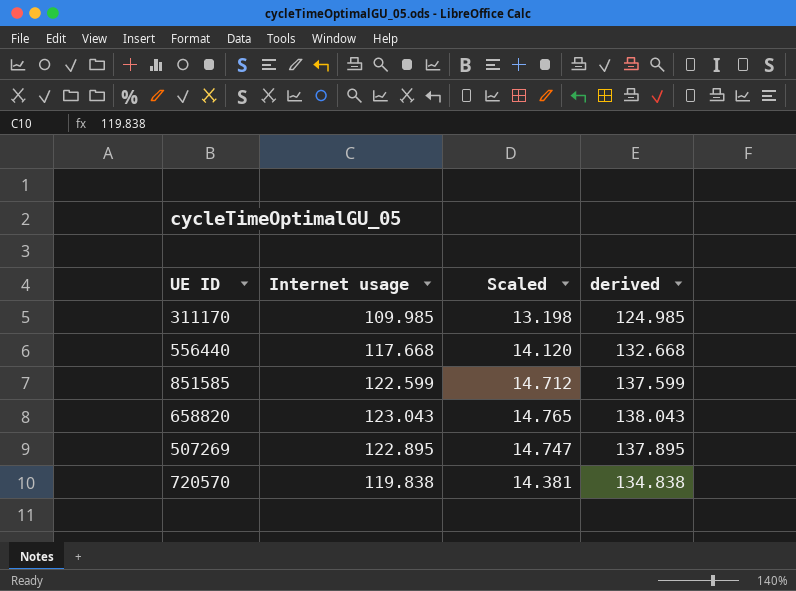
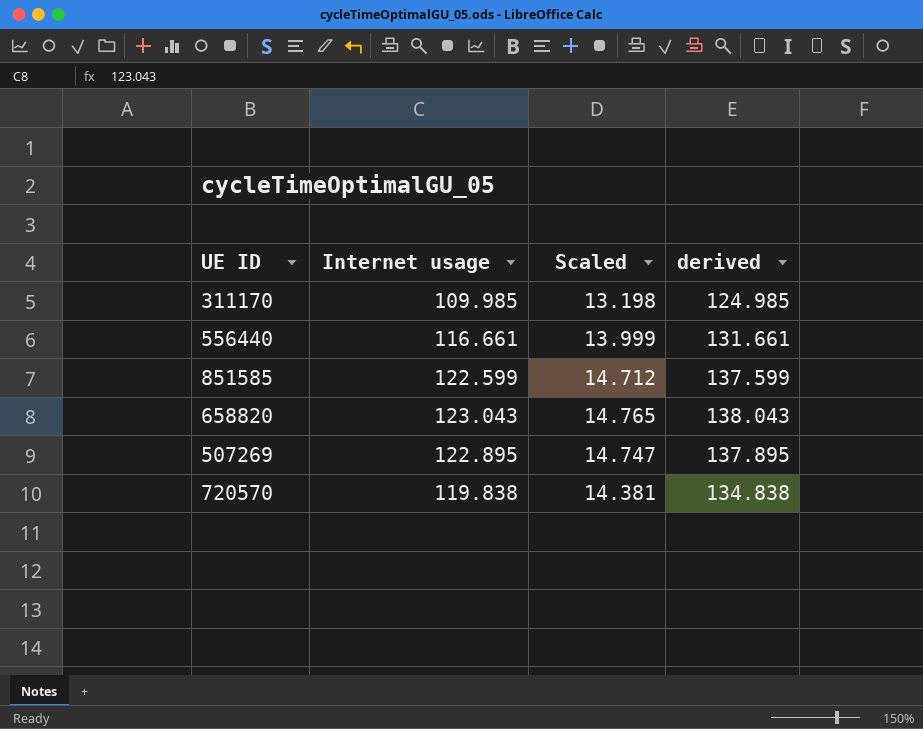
556440 | Internet usage: 117.668 -> 116.661
556440 | Scaled: 14.120 -> 13.999
556440 | derived: 132.668 -> 131.661

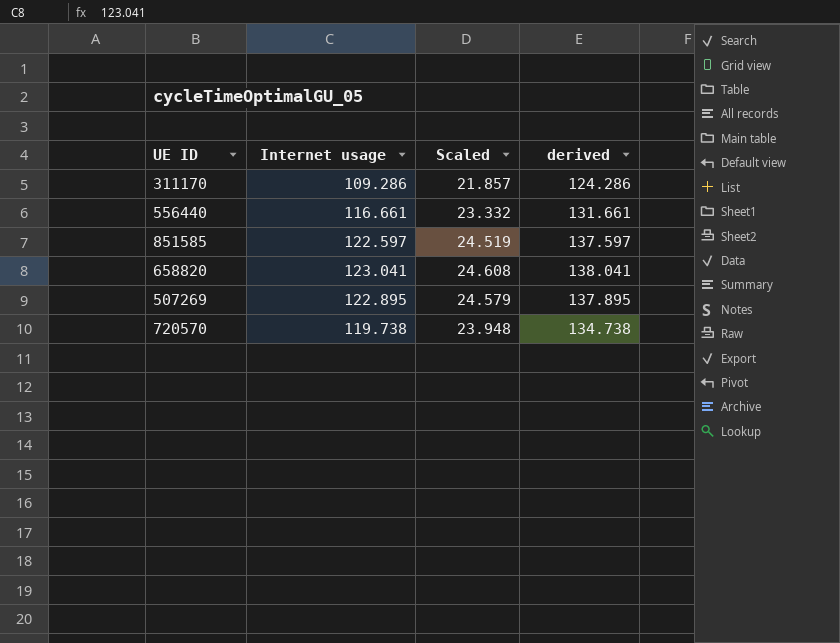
column Scaled | formula: [Internet usage] * 0.12 -> [Internet usage] * 0.2
311170 | Internet usage: 109.985 -> 109.286
311170 | derived: 124.985 -> 124.286
851585 | Internet usage: 122.599 -> 122.597
851585 | derived: 137.599 -> 137.597
658820 | Internet usage: 123.043 -> 123.041
658820 | derived: 138.043 -> 138.041
720570 | Internet usage: 119.838 -> 119.738
720570 | derived: 134.838 -> 134.738

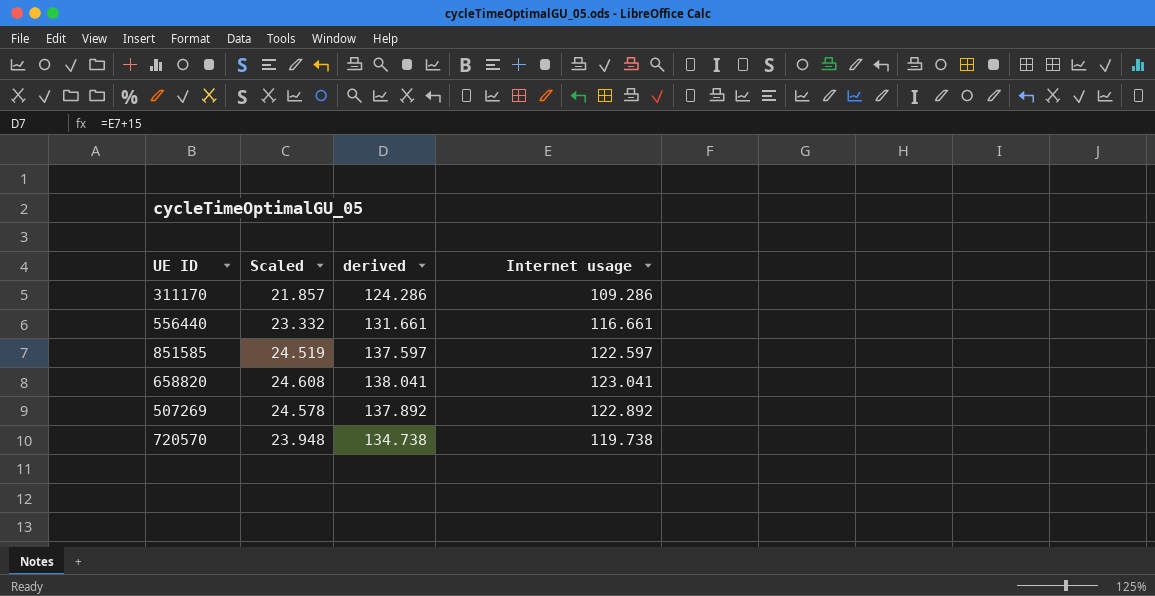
column Internet usage | position: 2 -> 4
507269 | Scaled: 24.579 -> 24.578
507269 | derived: 137.895 -> 137.892
507269 | Internet usage: 122.895 -> 122.892

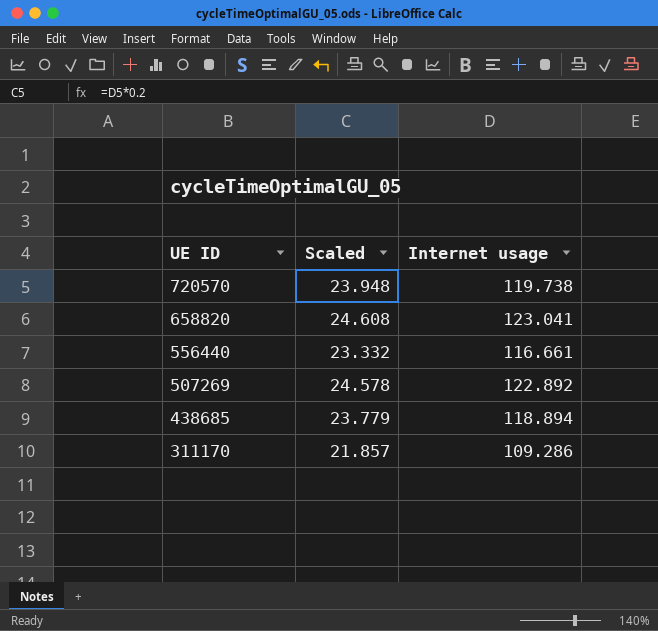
row order: none -> UE ID descending
column derived | formula: [Internet usage] + 15 -> none
row 851585: 24.519 | 137.597 | 122.597 -> none
row 438685: none -> 23.779 | 118.894

